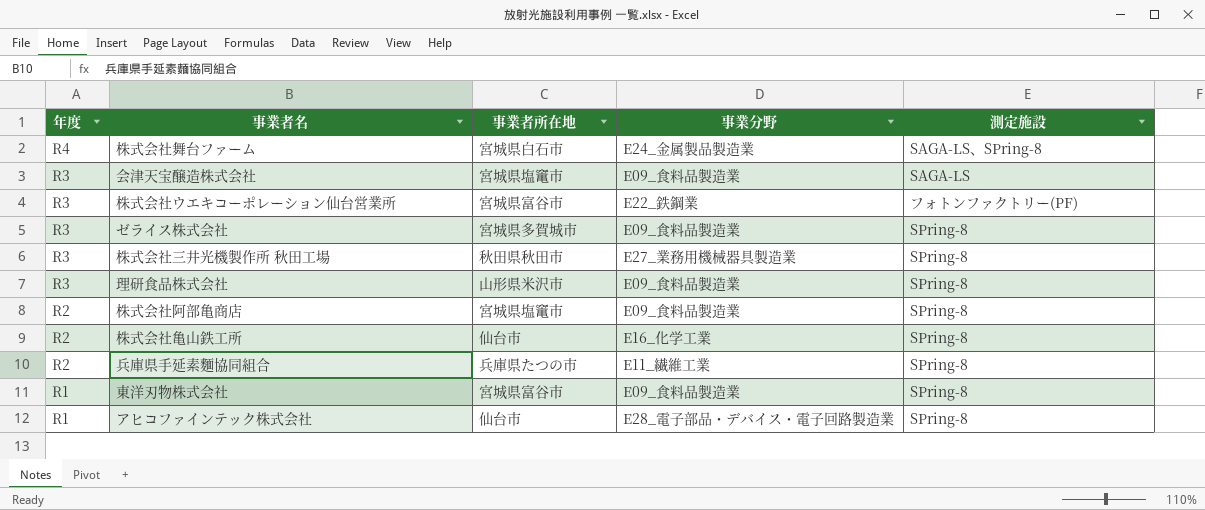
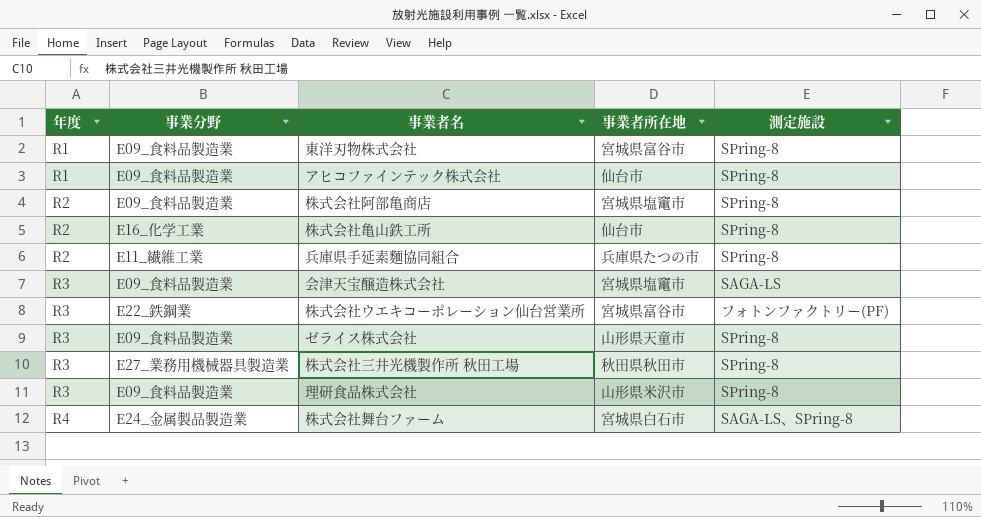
row order: 年度 descending -> 年度 ascending
column 事業分野 | position: 4 -> 2
アヒコファインテック株式会社 | 事業分野: E28_電子部品・デバイス・電子回路製造業 -> E09_食料品製造業
ゼライス株式会社 | 事業者所在地: 宮城県多賀城市 -> 山形県天童市

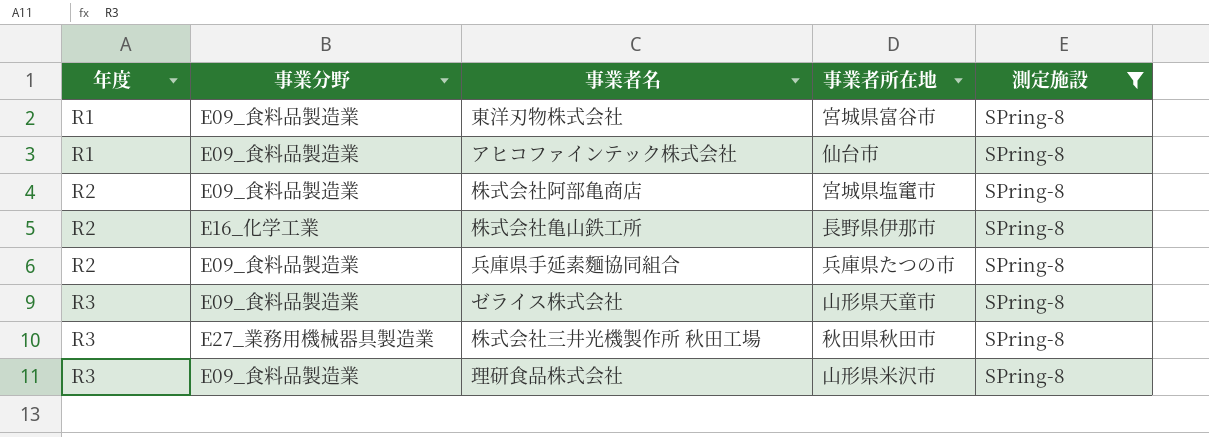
filter: none -> 測定施設 = SPring-8
株式会社亀山鉄工所 | 事業者所在地: 仙台市 -> 長野県伊那市
兵庫県手延素麵協同組合 | 事業分野: E11_繊維工業 -> E09_食料品製造業

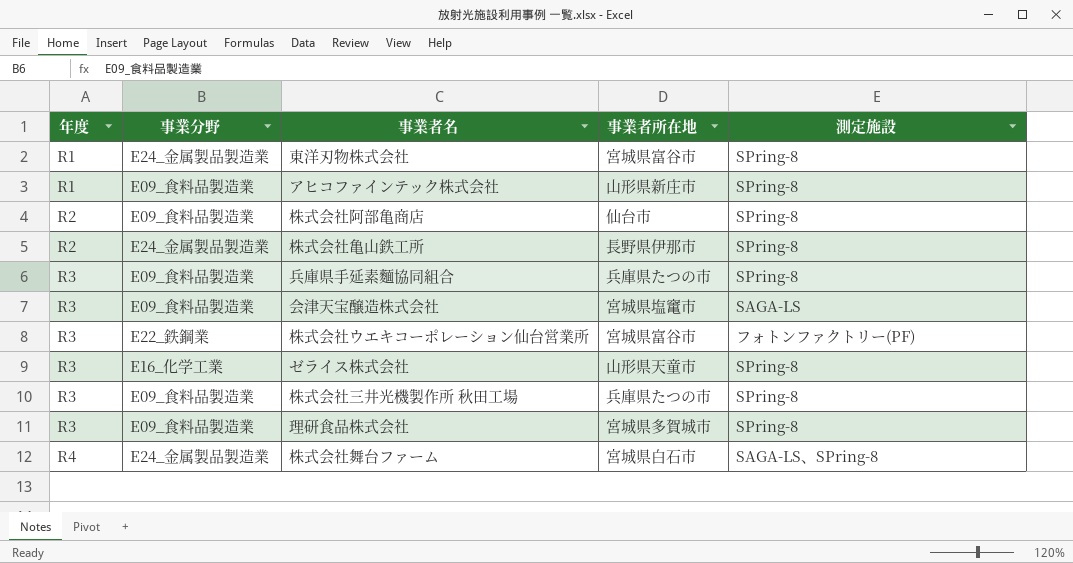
filter: 測定施設 = SPring-8 -> none
東洋刃物株式会社 | 事業分野: E09_食料品製造業 -> E24_金属製品製造業
アヒコファインテック株式会社 | 事業者所在地: 仙台市 -> 山形県新庄市
株式会社阿部亀商店 | 事業者所在地: 宮城県塩竃市 -> 仙台市
株式会社亀山鉄工所 | 事業分野: E16_化学工業 -> E24_金属製品製造業
兵庫県手延素麵協同組合 | 年度: R2 -> R3
ゼライス株式会社 | 事業分野: E09_食料品製造業 -> E16_化学工業
株式会社三井光機製作所 秋田工場 | 事業分野: E27_業務用機械器具製造業 -> E09_食料品製造業
株式会社三井光機製作所 秋田工場 | 事業者所在地: 秋田県秋田市 -> 兵庫県たつの市
理研食品株式会社 | 事業者所在地: 山形県米沢市 -> 宮城県多賀城市

